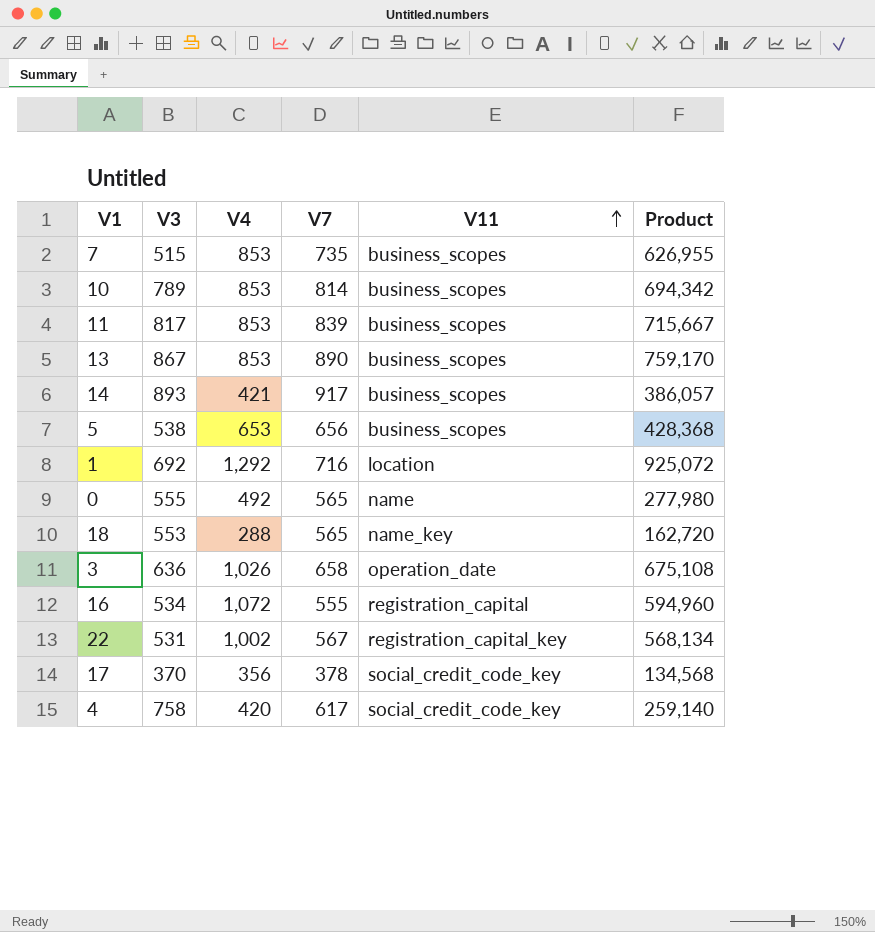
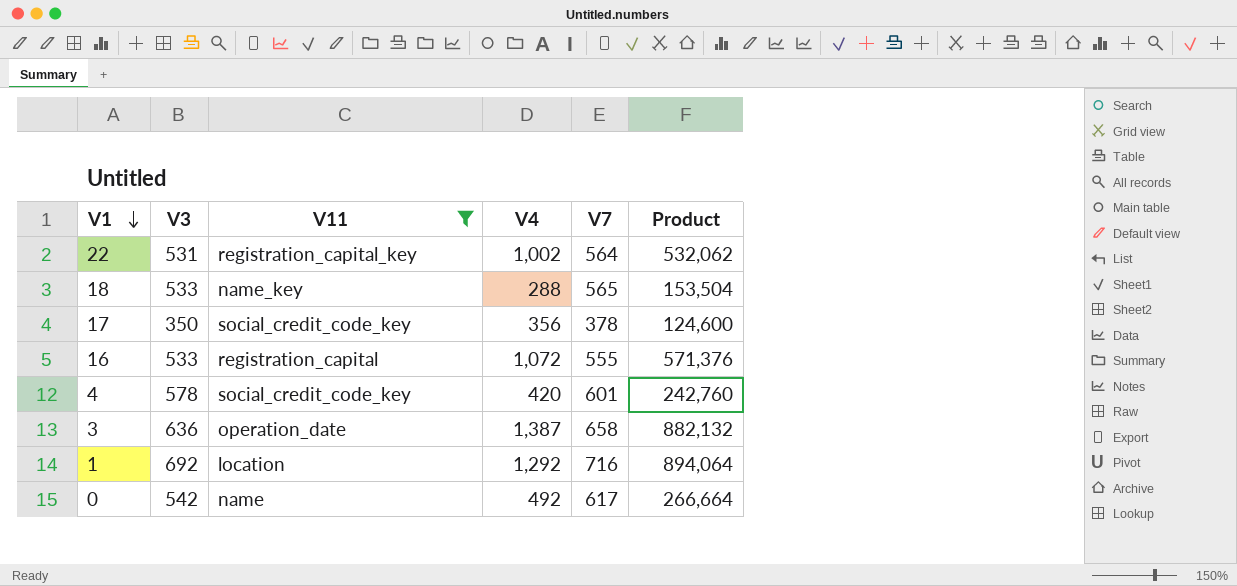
filter: none -> V11 != business_scopes
row order: V11 ascending -> V1 descending
column V11 | position: 5 -> 3
column Product | formula: [V4] * [V7] -> [V3] * [V4]
22 | V7: 567 -> 564
18 | V3: 553 -> 533
17 | V3: 370 -> 350
16 | V3: 534 -> 533
4 | V3: 758 -> 578
4 | V7: 617 -> 601
3 | V4: 1,026 -> 1,387
0 | V3: 555 -> 542
0 | V7: 565 -> 617

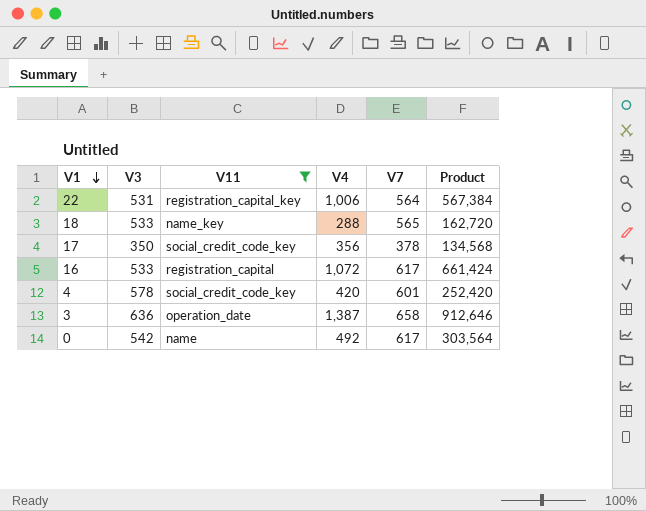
column Product | formula: [V3] * [V4] -> [V4] * [V7]
row 1: 692 | location | 1,292 | 716 | 894,064 -> none
22 | V4: 1,002 -> 1,006
16 | V7: 555 -> 617

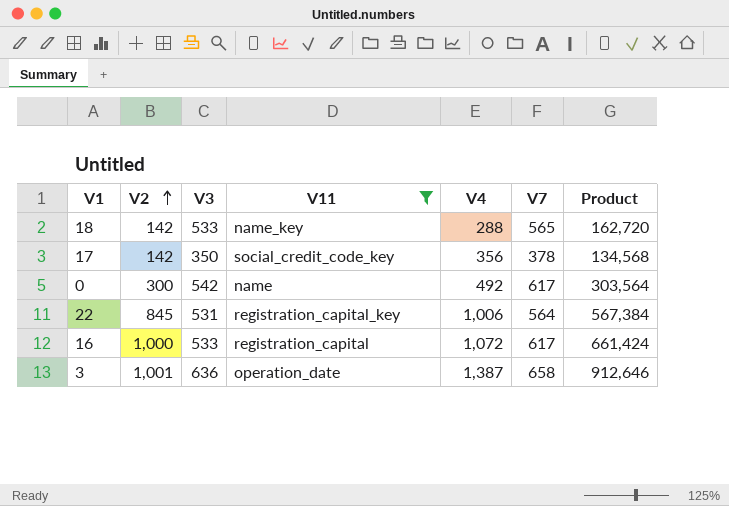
row order: V1 descending -> V2 ascending
column V2 | position: none -> 2
row 4: 578 | social_credit_code_key | 420 | 601 | 252,420 -> none

